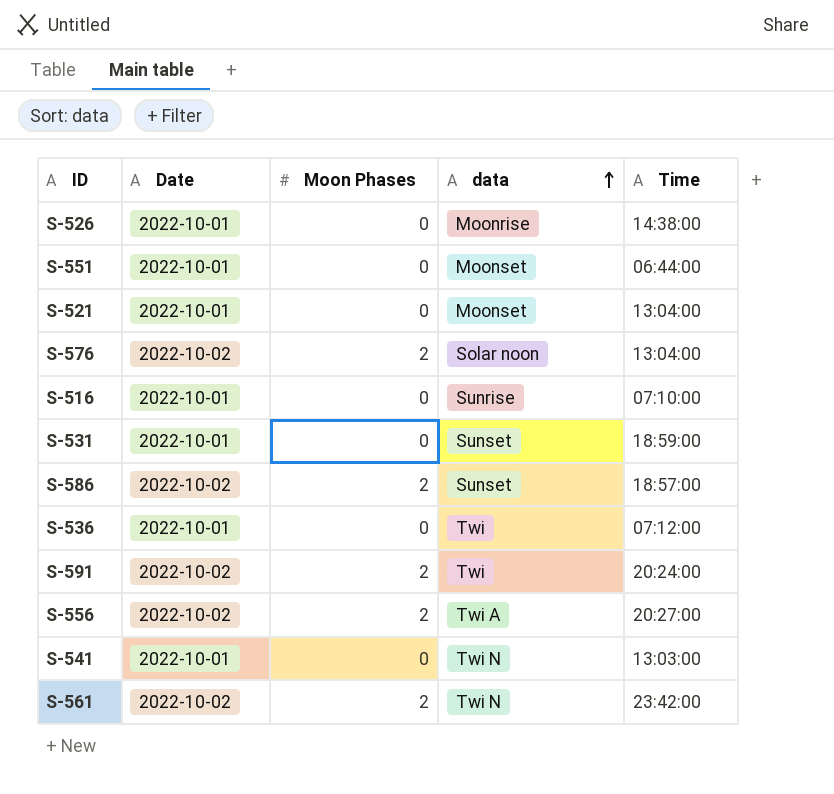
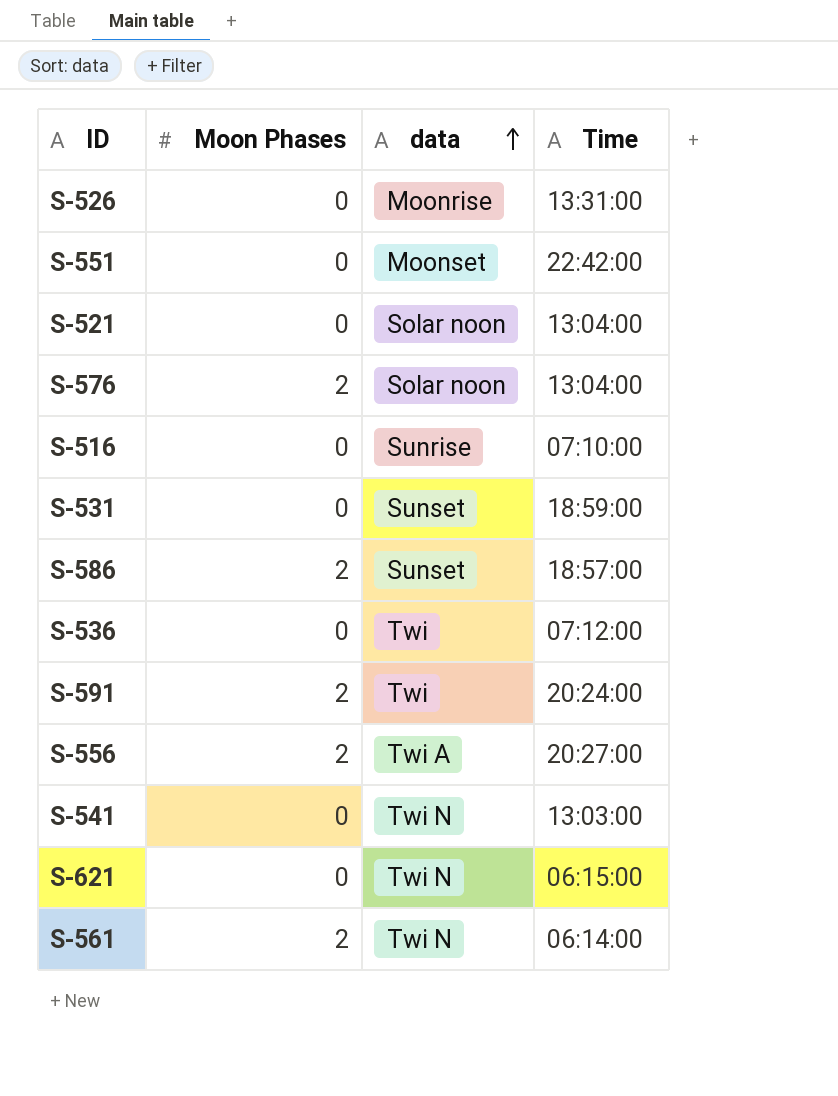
column Date | position: 2 -> none
S-526 | Time: 14:38:00 -> 13:31:00
S-551 | Time: 06:44:00 -> 22:42:00
S-521 | data: Moonset -> Solar noon
row S-621: none -> 0 | Twi N | 06:15:00
S-561 | Time: 23:42:00 -> 06:14:00

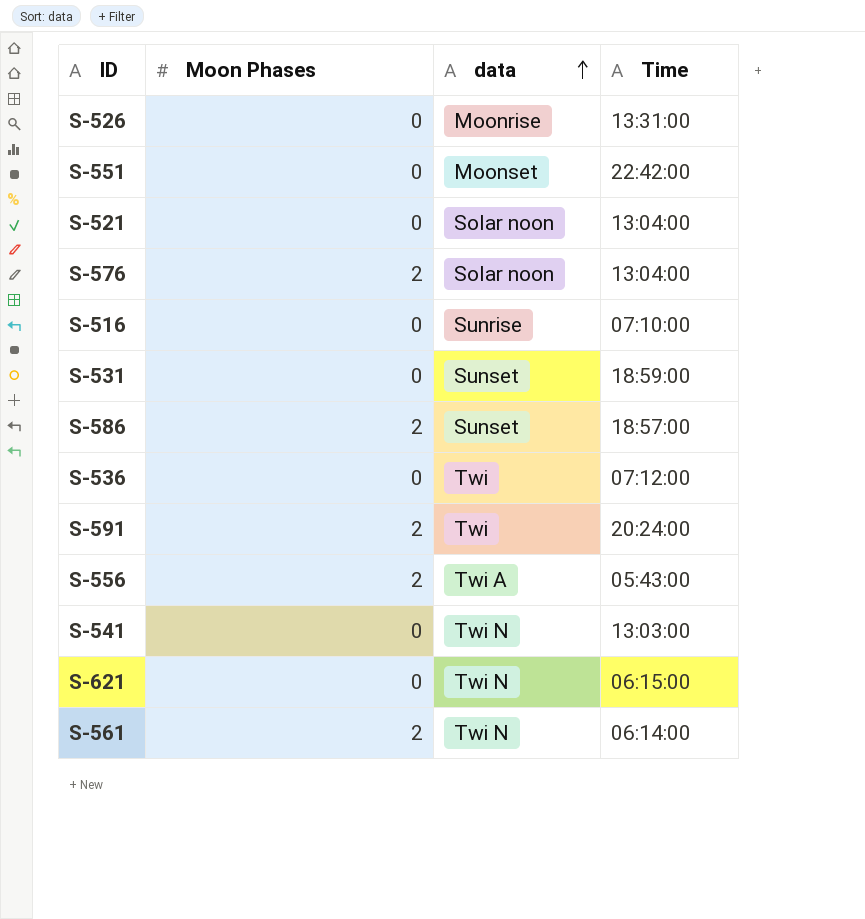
S-556 | Time: 20:27:00 -> 05:43:00

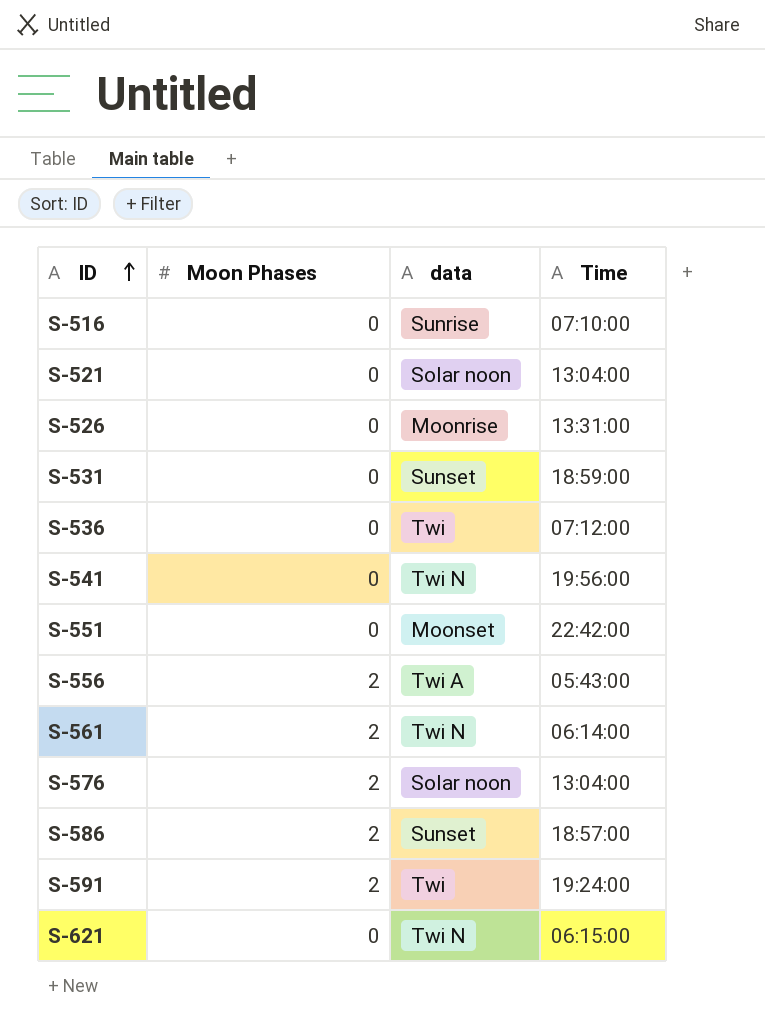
row order: data ascending -> ID ascending
S-541 | Time: 13:03:00 -> 19:56:00
S-591 | Time: 20:24:00 -> 19:24:00

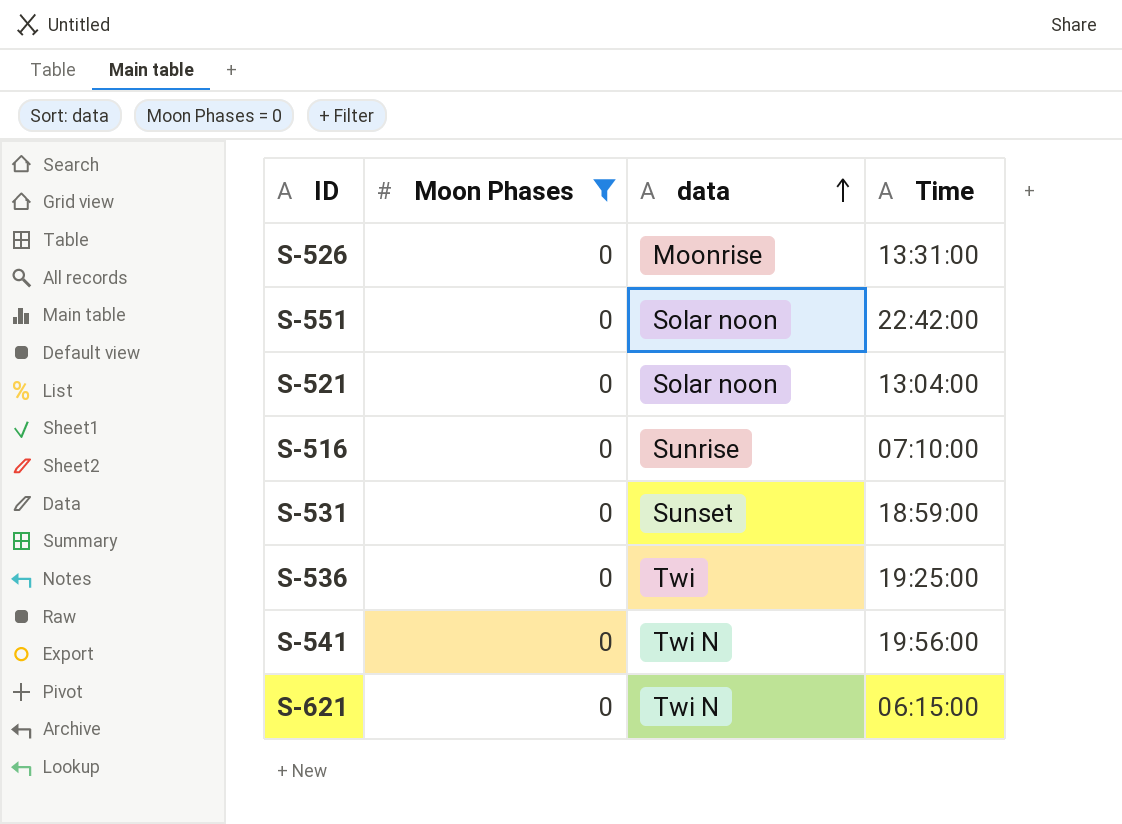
filter: none -> Moon Phases = 0
row order: ID ascending -> data ascending
S-551 | data: Moonset -> Solar noon
S-536 | Time: 07:12:00 -> 19:25:00

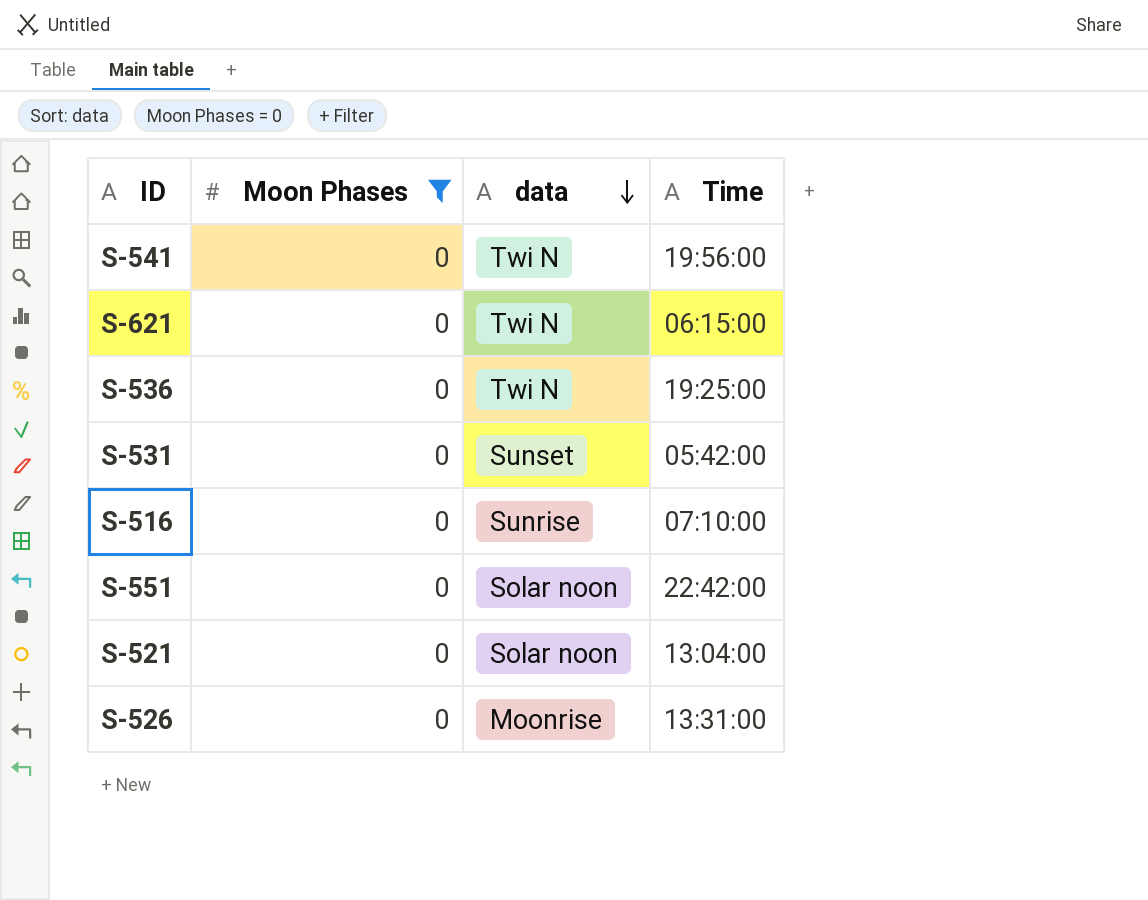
row order: data ascending -> data descending
S-536 | data: Twi -> Twi N
S-531 | Time: 18:59:00 -> 05:42:00

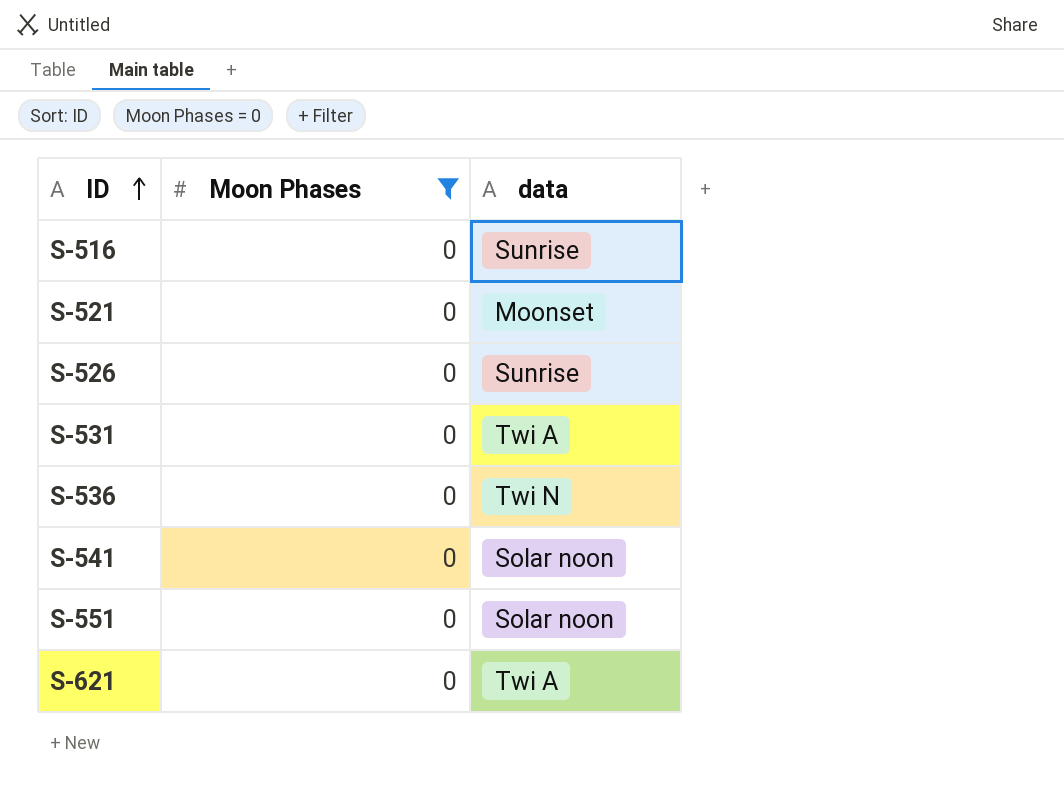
row order: data descending -> ID ascending
column Time | position: 4 -> none
S-521 | data: Solar noon -> Moonset
S-526 | data: Moonrise -> Sunrise
S-531 | data: Sunset -> Twi A
S-541 | data: Twi N -> Solar noon
S-621 | data: Twi N -> Twi A

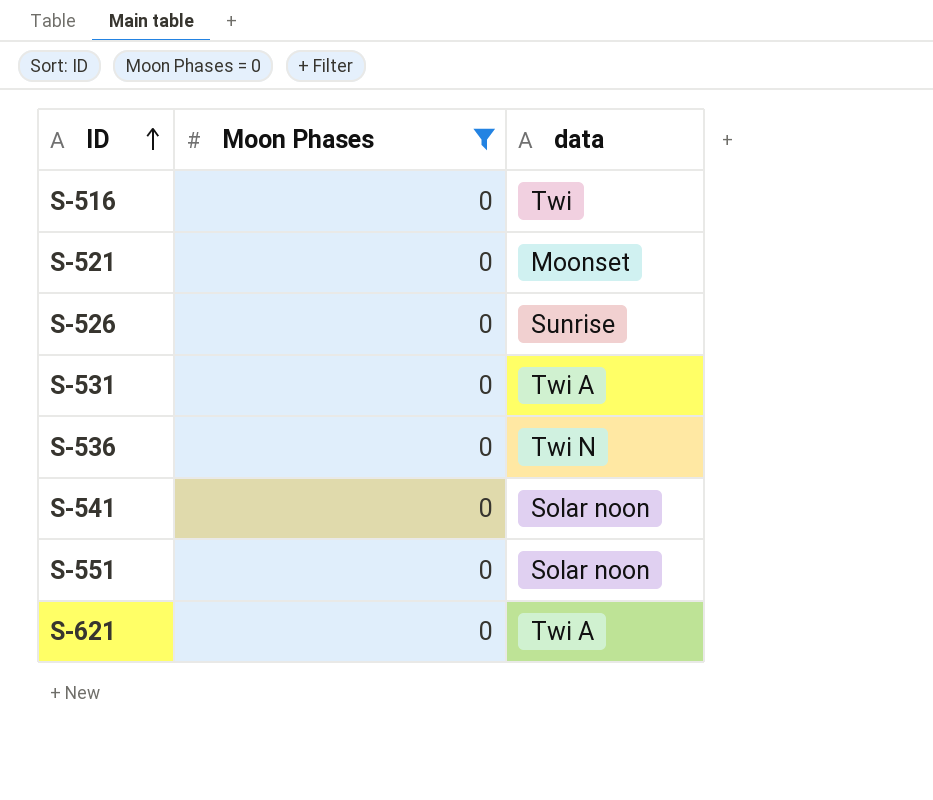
S-516 | data: Sunrise -> Twi

